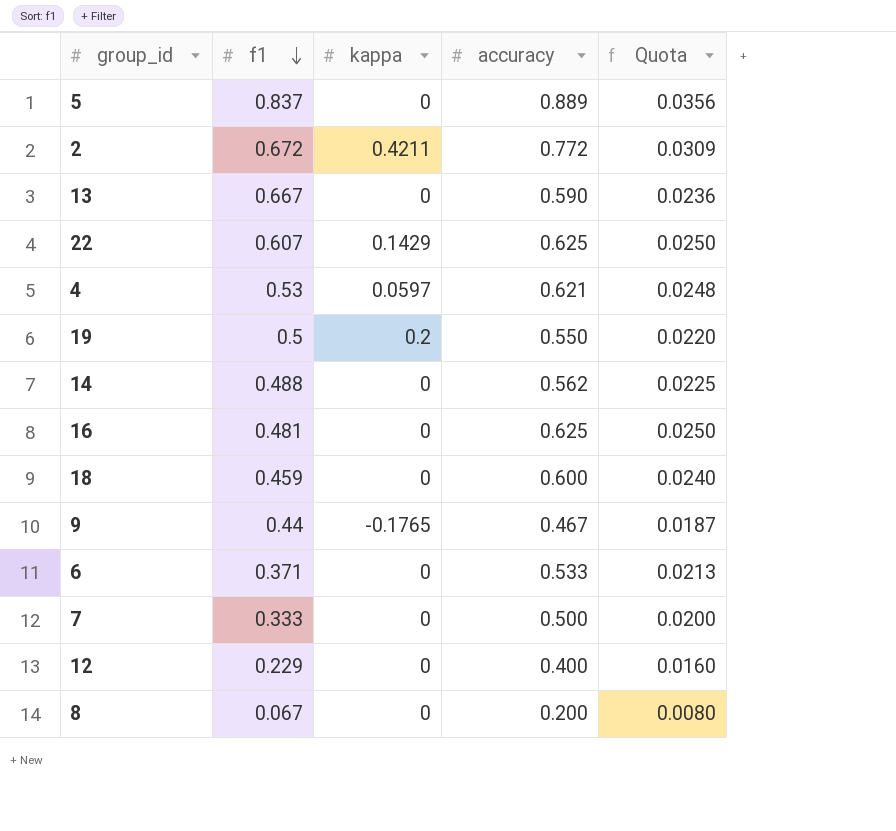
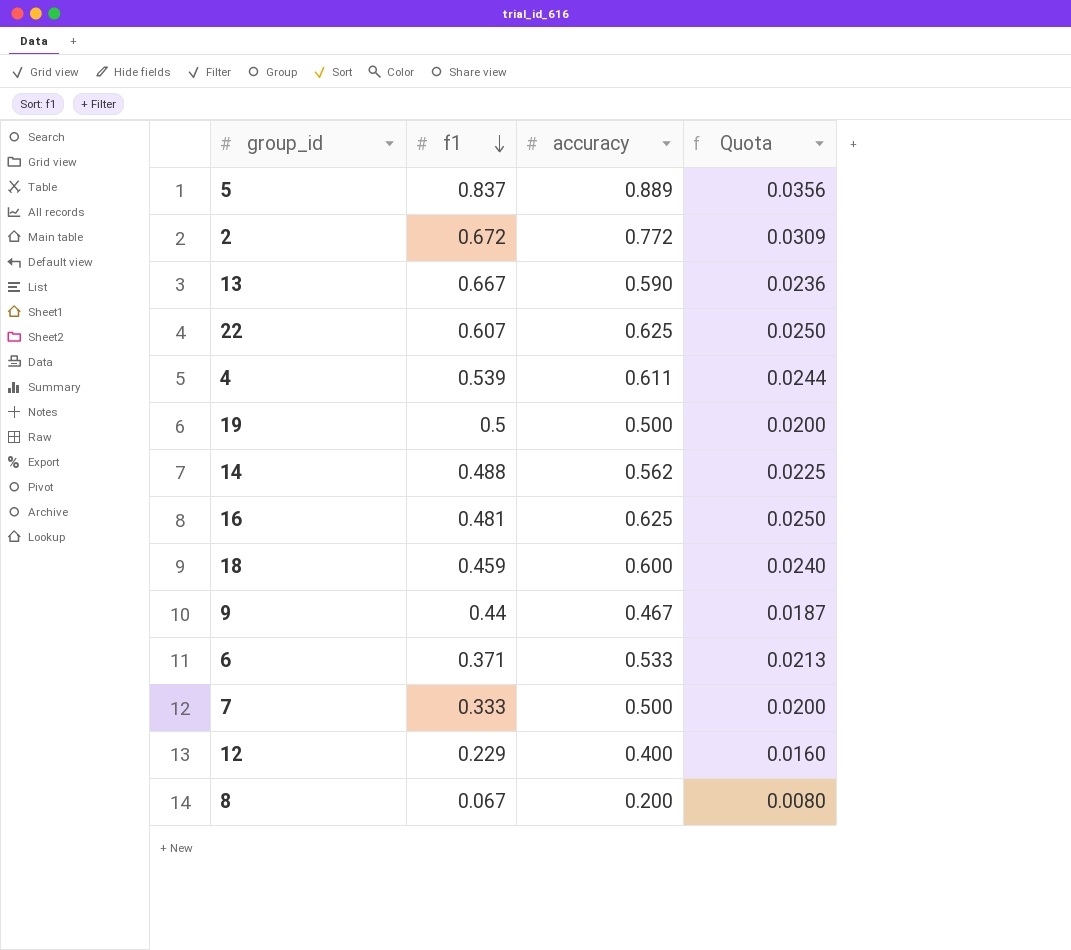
column kappa | position: 3 -> none
4 | f1: 0.53 -> 0.539
4 | accuracy: 0.621 -> 0.611
4 | Quota: 0.0248 -> 0.0244
19 | accuracy: 0.550 -> 0.500
19 | Quota: 0.0220 -> 0.0200

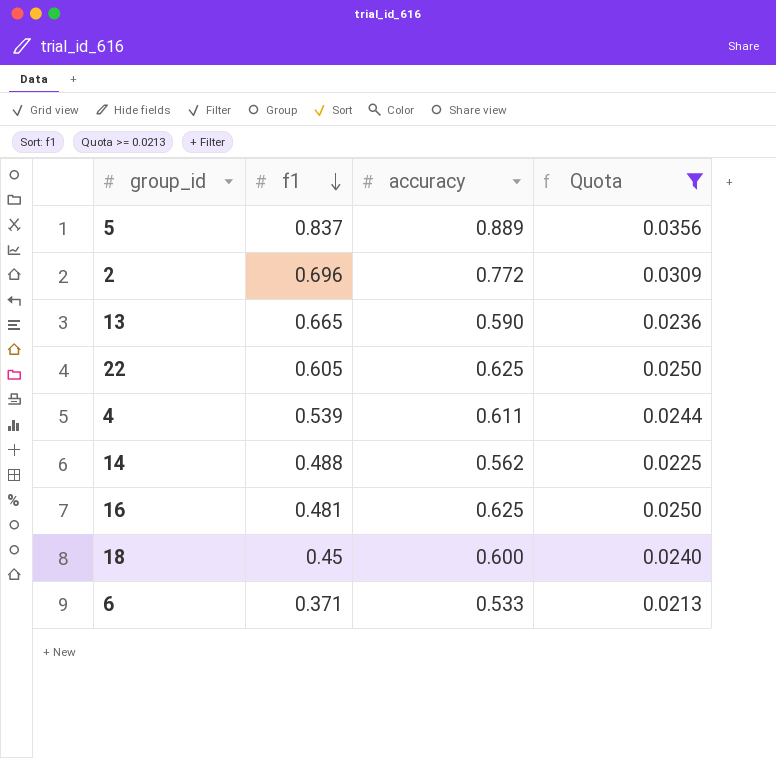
filter: none -> Quota >= 0.0213
2 | f1: 0.672 -> 0.696
13 | f1: 0.667 -> 0.665
22 | f1: 0.607 -> 0.605
18 | f1: 0.459 -> 0.45

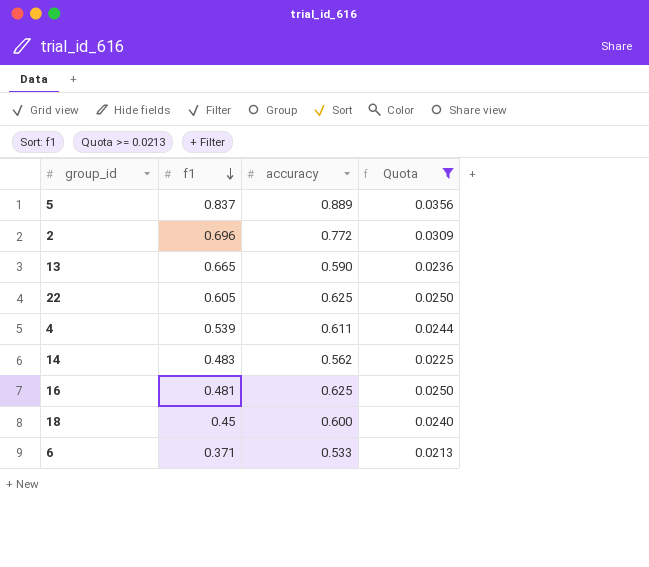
14 | f1: 0.488 -> 0.483

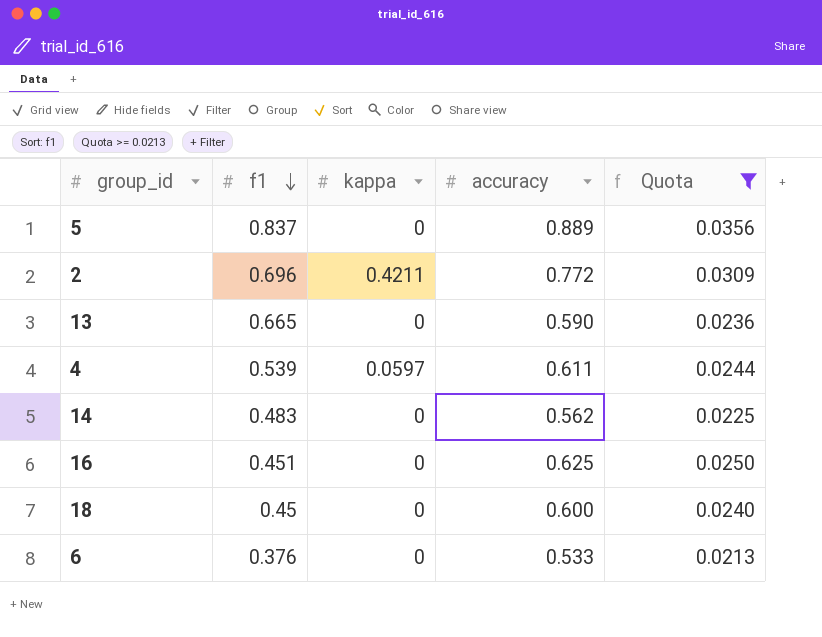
column kappa | position: none -> 3
row 22: 0.605 | 0.625 | 0.0250 -> none
16 | f1: 0.481 -> 0.451
6 | f1: 0.371 -> 0.376

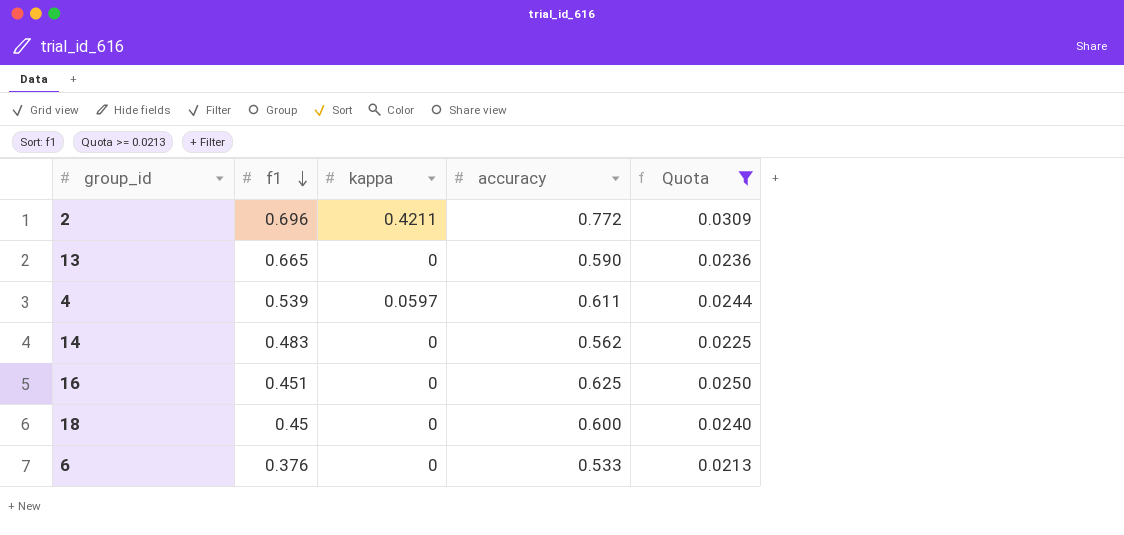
row 5: 0.837 | 0 | 0.889 | 0.0356 -> none

